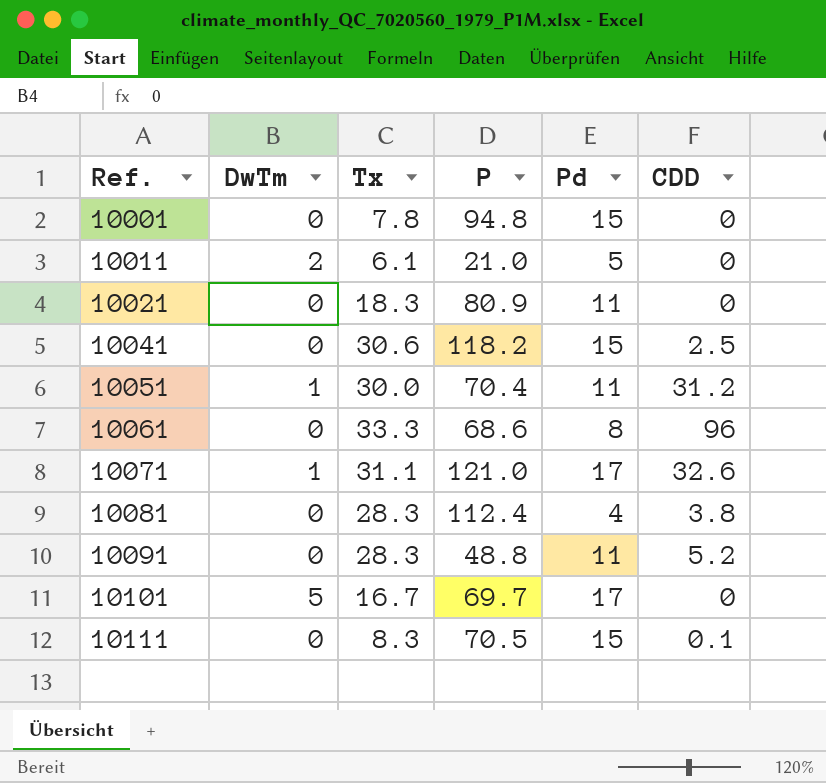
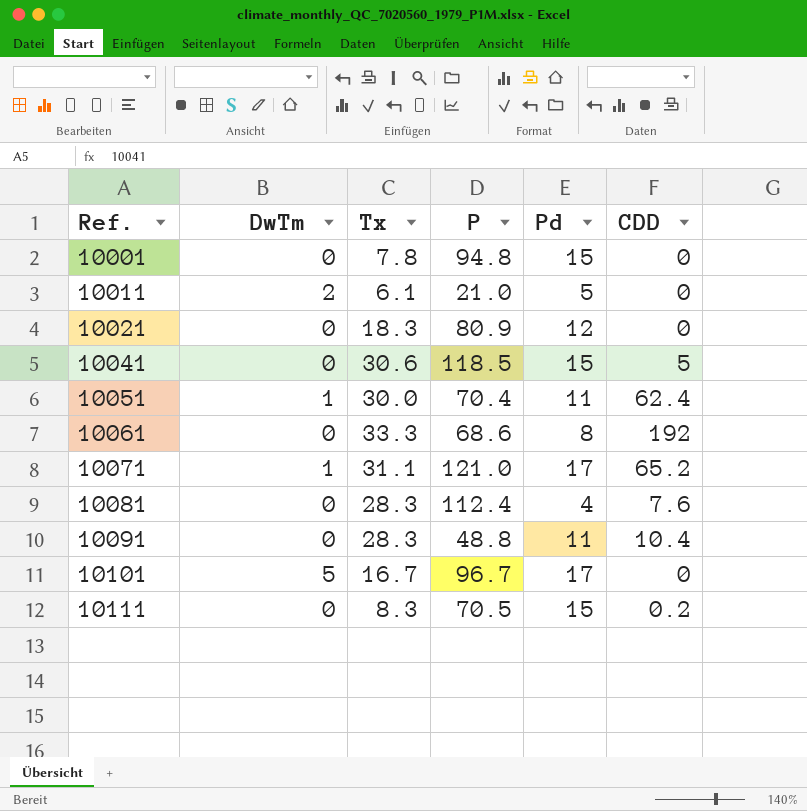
10021 | Pd: 11 -> 12
10041 | P: 118.2 -> 118.5
10041 | CDD: 2.5 -> 5
10051 | CDD: 31.2 -> 62.4
10061 | CDD: 96 -> 192
10071 | CDD: 32.6 -> 65.2
10081 | CDD: 3.8 -> 7.6
10091 | CDD: 5.2 -> 10.4
10101 | P: 69.7 -> 96.7
10111 | CDD: 0.1 -> 0.2

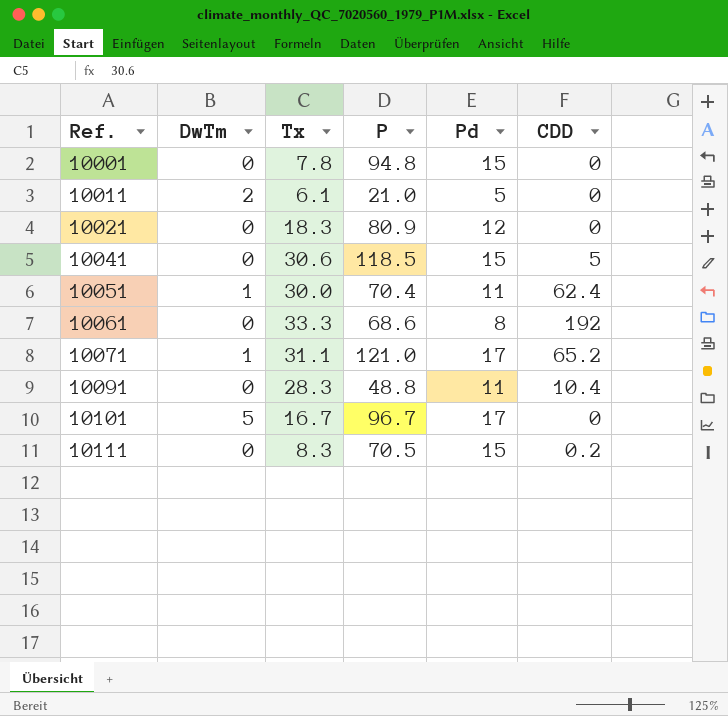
row 10081: 0 | 28.3 | 112.4 | 4 | 7.6 -> none

